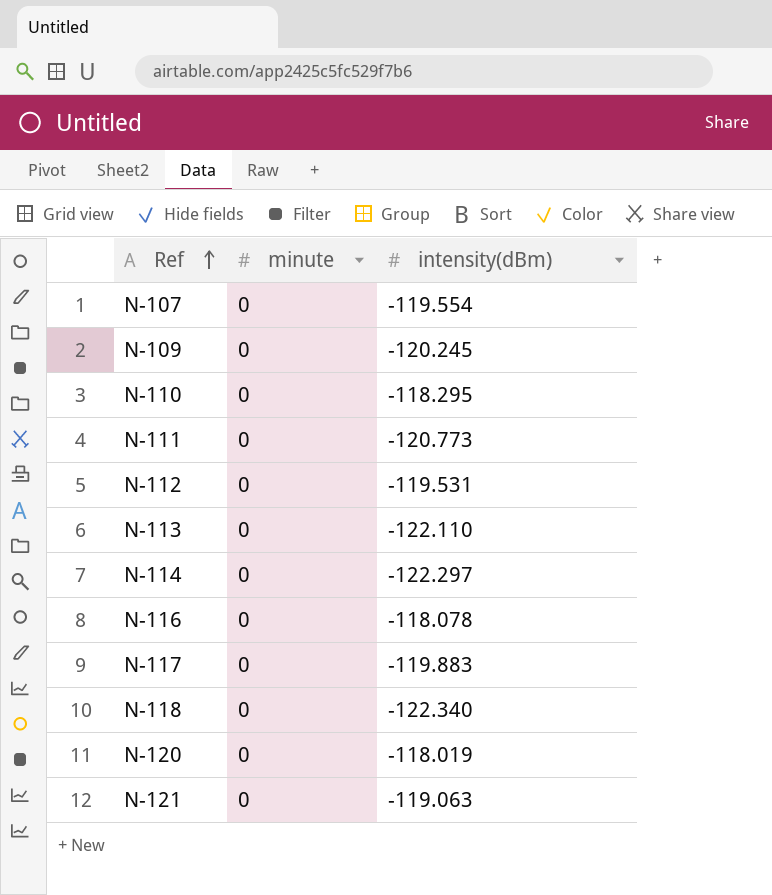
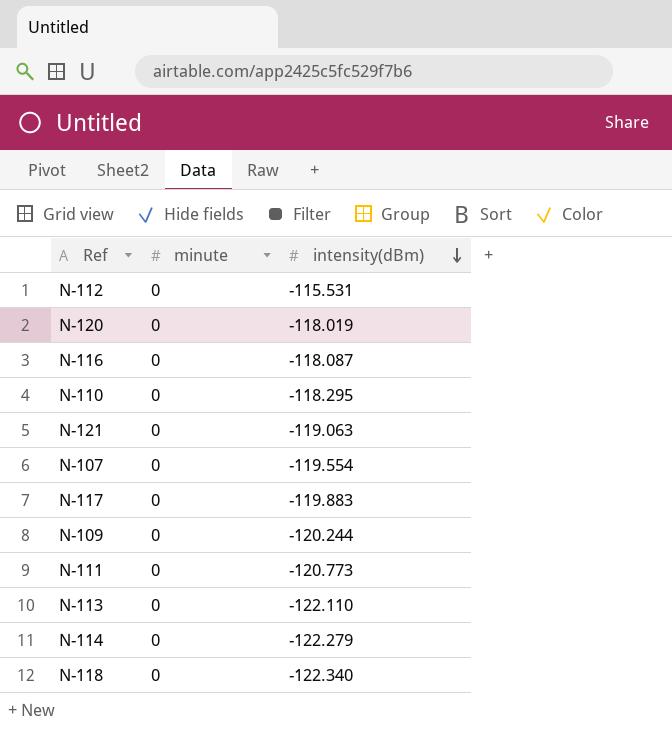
row order: Ref ascending -> intensity(dBm) descending
N-112 | intensity(dBm): -119.531 -> -115.531
N-116 | intensity(dBm): -118.078 -> -118.087
N-109 | intensity(dBm): -120.245 -> -120.244
N-114 | intensity(dBm): -122.297 -> -122.279

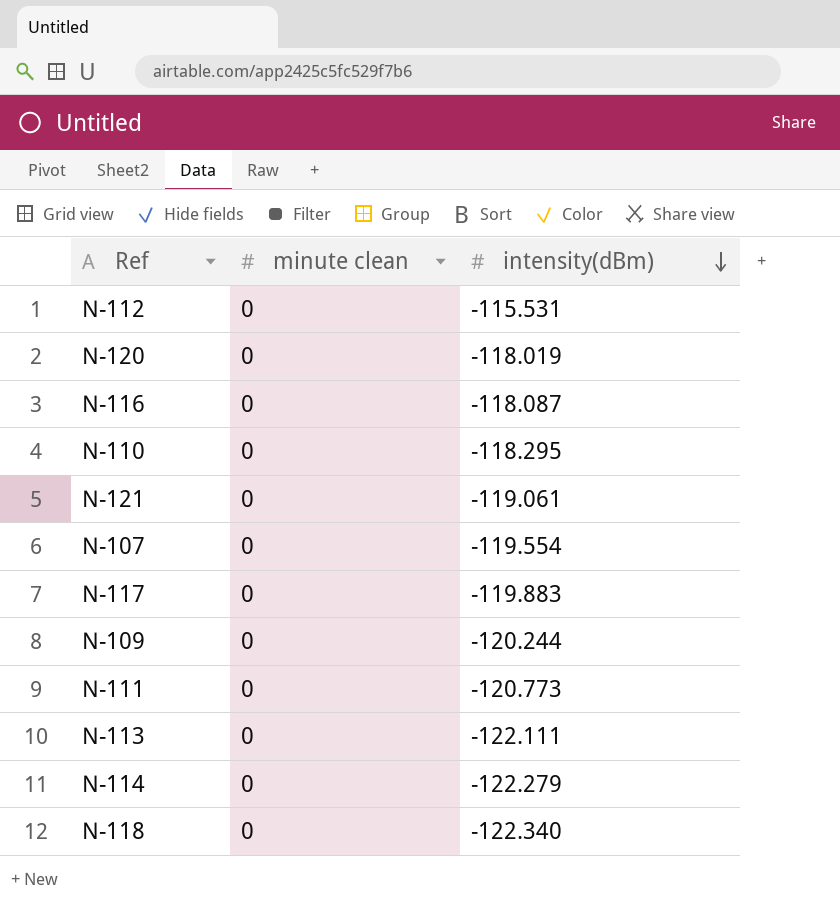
column name: minute -> minute clean
N-121 | intensity(dBm): -119.063 -> -119.061
N-113 | intensity(dBm): -122.110 -> -122.111

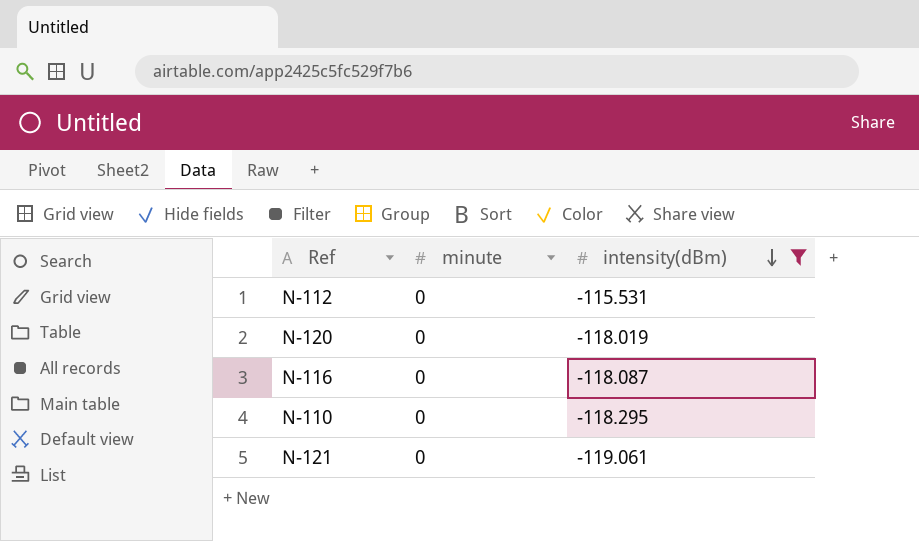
filter: none -> intensity(dBm) >= -119.061
column name: minute clean -> minute

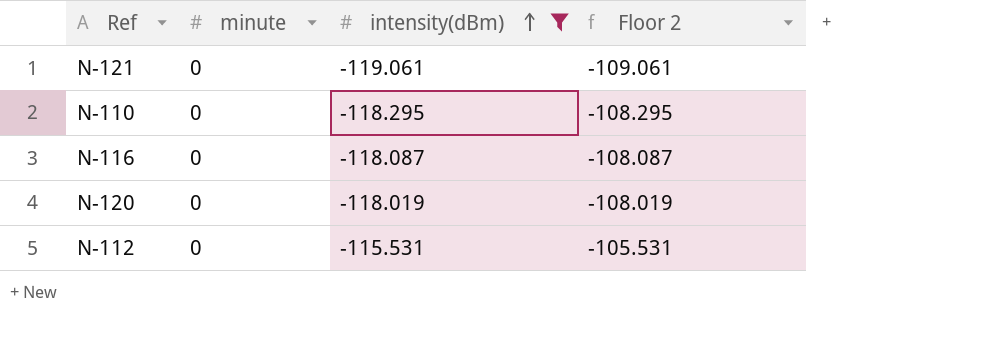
row order: intensity(dBm) descending -> intensity(dBm) ascending
column Floor 2 | formula: none -> [intensity(dBm)] + 10

